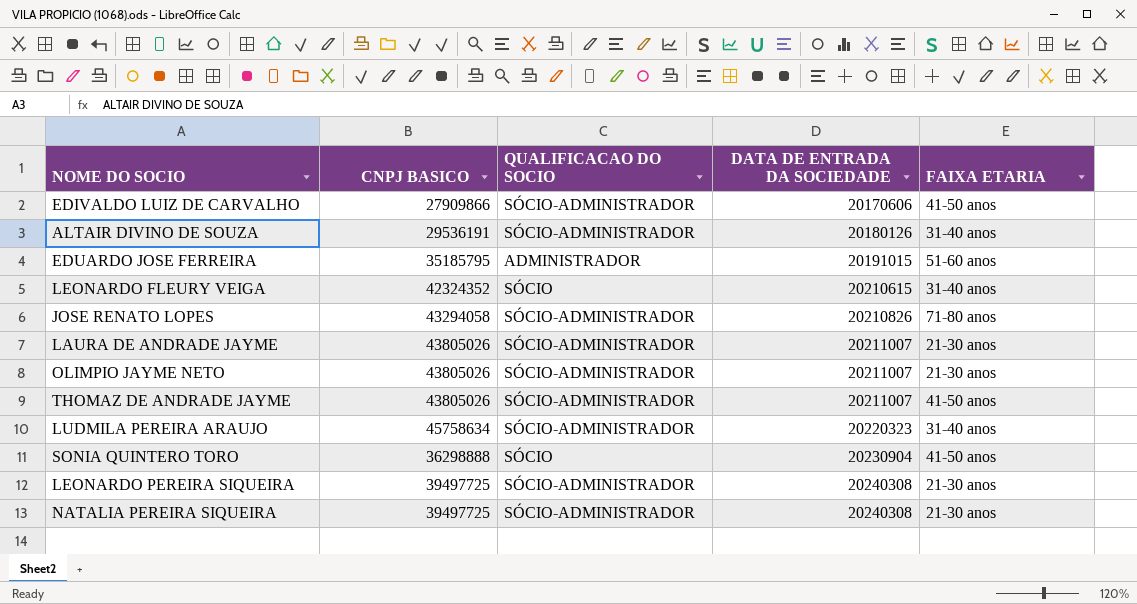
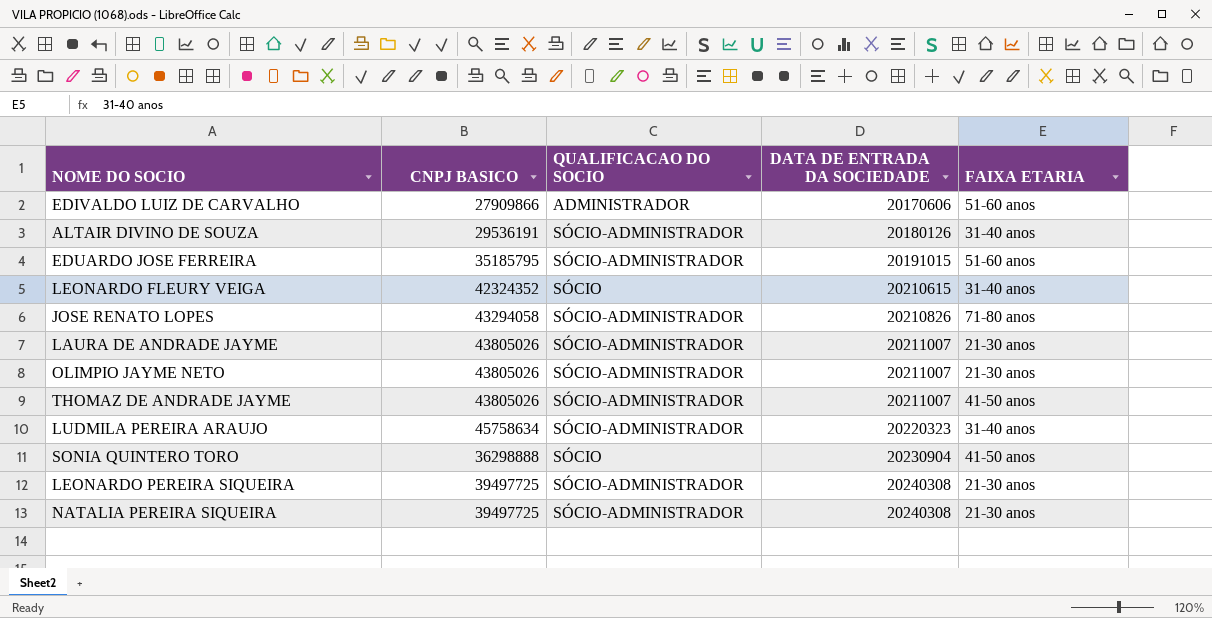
EDIVALDO LUIZ DE CARVALHO | QUALIFICACAO DO SOCIO: SÓCIO-ADMINISTRADOR -> ADMINISTRADOR
EDIVALDO LUIZ DE CARVALHO | FAIXA ETARIA: 41-50 anos -> 51-60 anos
EDUARDO JOSE FERREIRA | QUALIFICACAO DO SOCIO: ADMINISTRADOR -> SÓCIO-ADMINISTRADOR

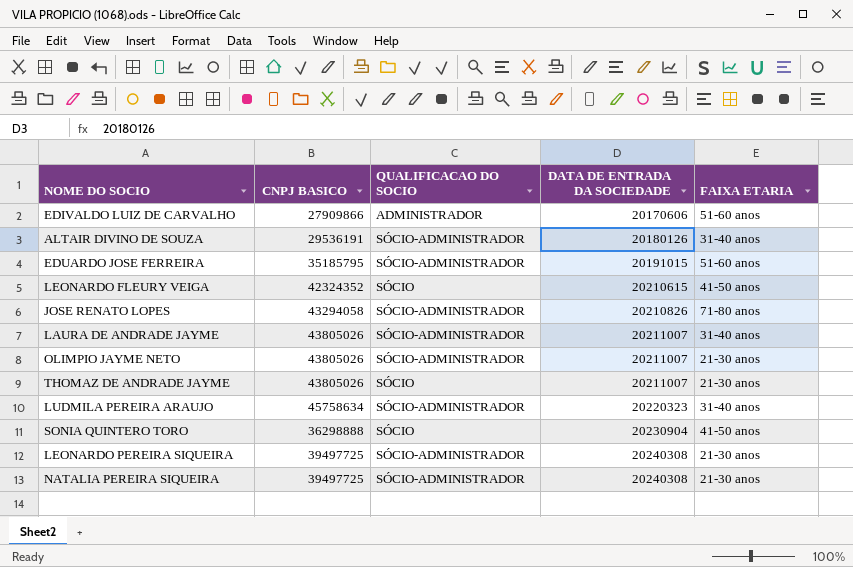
LEONARDO FLEURY VEIGA | FAIXA ETARIA: 31-40 anos -> 41-50 anos
LAURA DE ANDRADE JAYME | FAIXA ETARIA: 21-30 anos -> 31-40 anos
THOMAZ DE ANDRADE JAYME | QUALIFICACAO DO SOCIO: SÓCIO-ADMINISTRADOR -> SÓCIO
THOMAZ DE ANDRADE JAYME | FAIXA ETARIA: 41-50 anos -> 21-30 anos

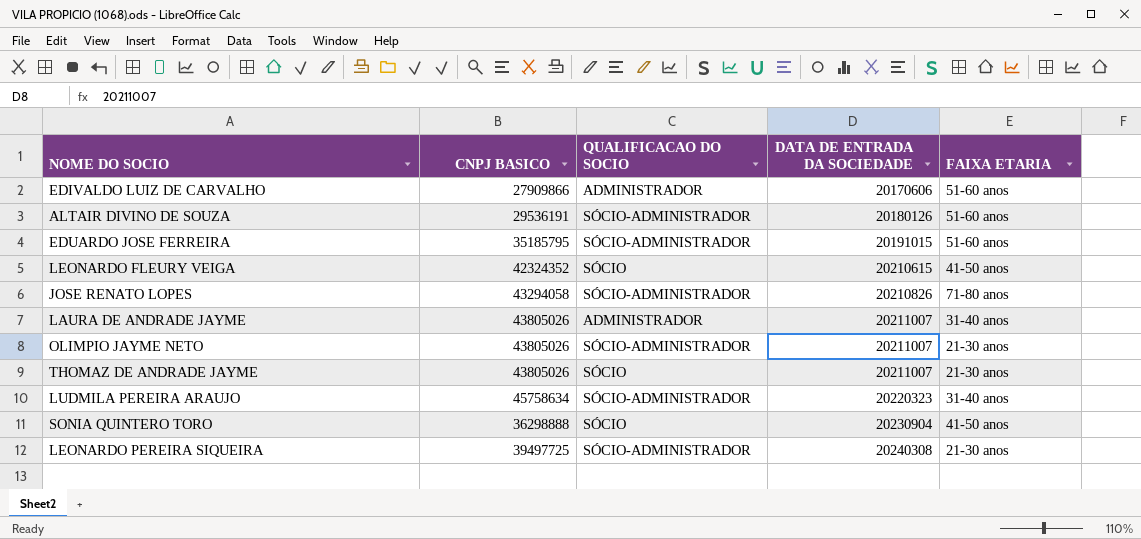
row NATALIA PEREIRA SIQUEIRA: 39497725 | SÓCIO-ADMINISTRADOR | 20240308 | 21-30 anos -> none
ALTAIR DIVINO DE SOUZA | FAIXA ETARIA: 31-40 anos -> 51-60 anos
LAURA DE ANDRADE JAYME | QUALIFICACAO DO SOCIO: SÓCIO-ADMINISTRADOR -> ADMINISTRADOR

